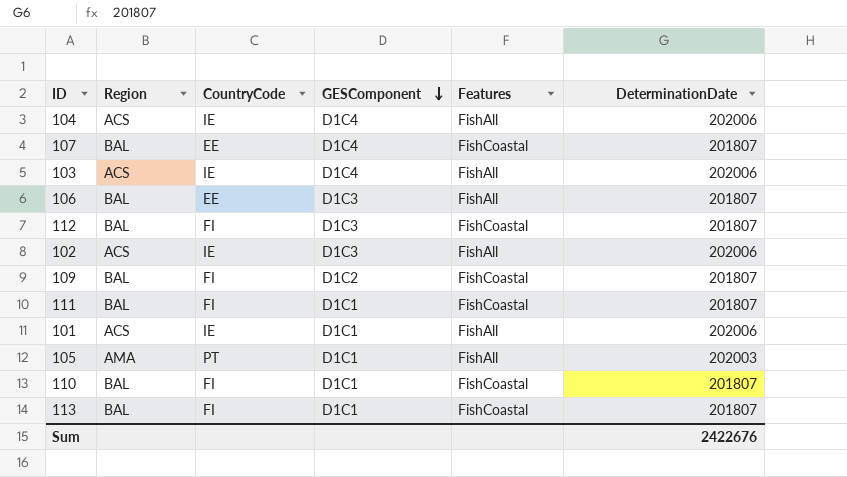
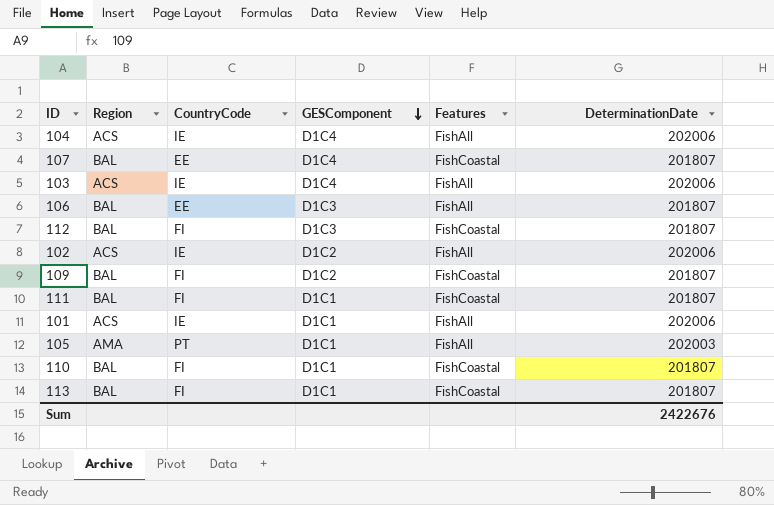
102 | GESComponent: D1C3 -> D1C2

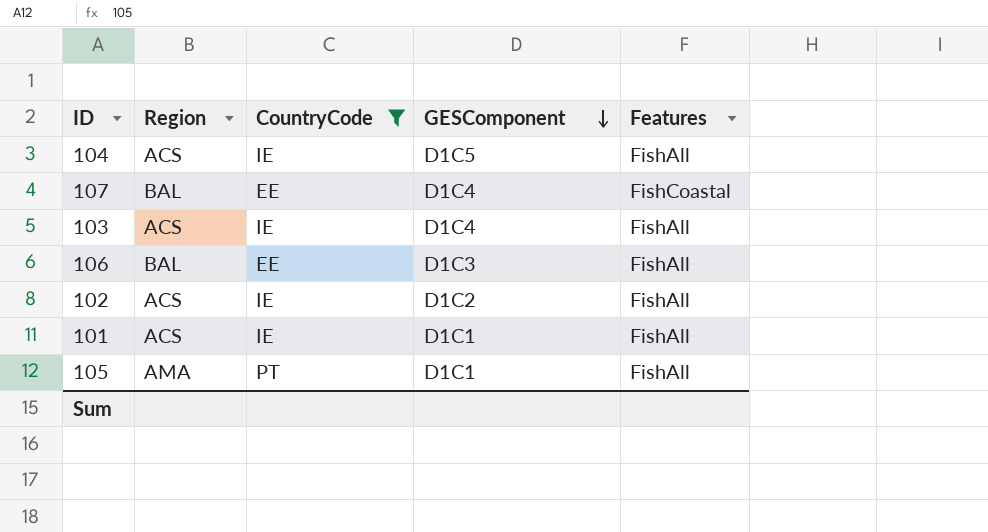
filter: none -> CountryCode != FI
column DeterminationDate | position: 6 -> none
104 | GESComponent: D1C4 -> D1C5

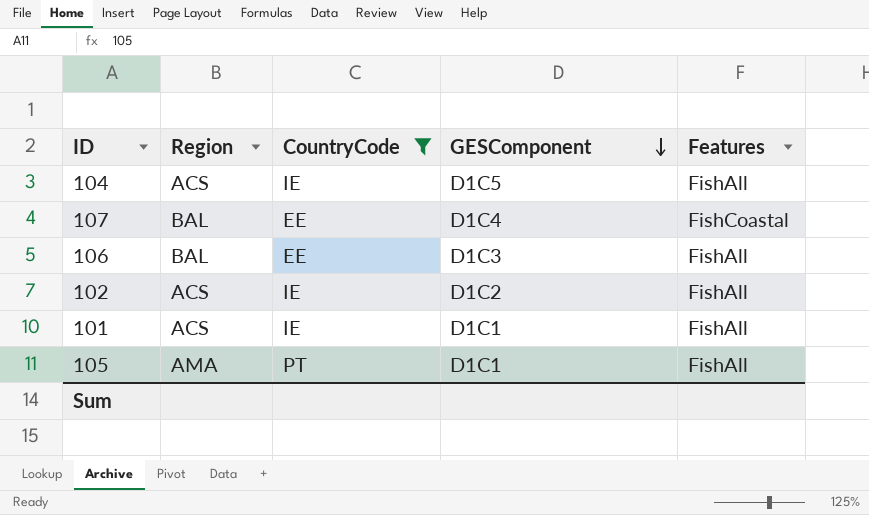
row 103: ACS | IE | D1C4 | FishAll -> none

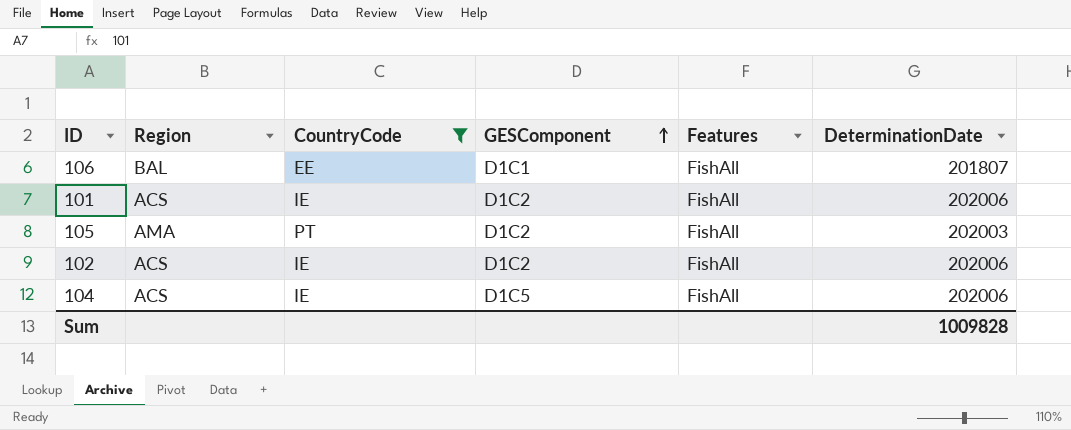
row order: GESComponent descending -> GESComponent ascending
column DeterminationDate | position: none -> 6
row 107: BAL | EE | D1C4 | FishCoastal -> none
106 | GESComponent: D1C3 -> D1C1
101 | GESComponent: D1C1 -> D1C2
105 | GESComponent: D1C1 -> D1C2

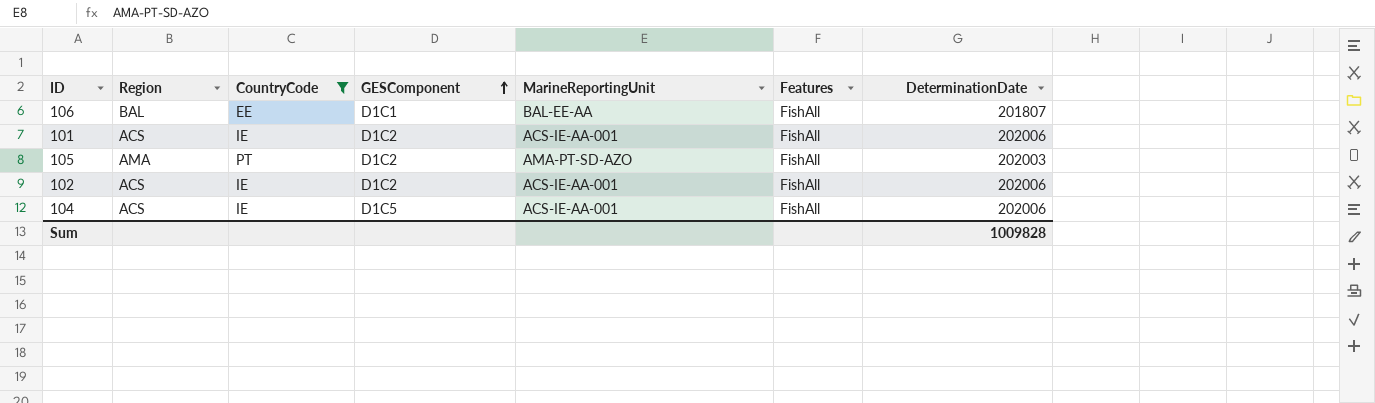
column MarineReportingUnit | position: none -> 5

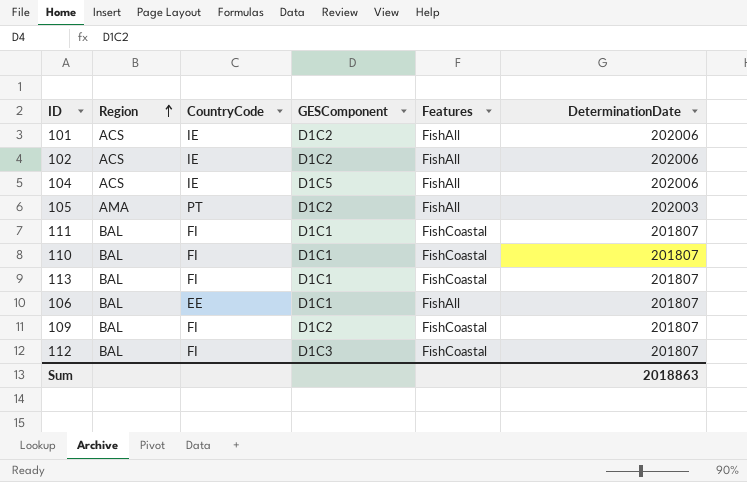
filter: CountryCode != FI -> none
row order: GESComponent ascending -> Region ascending
column MarineReportingUnit | position: 5 -> none
Sum | DeterminationDate: 1009828 -> 2018863

